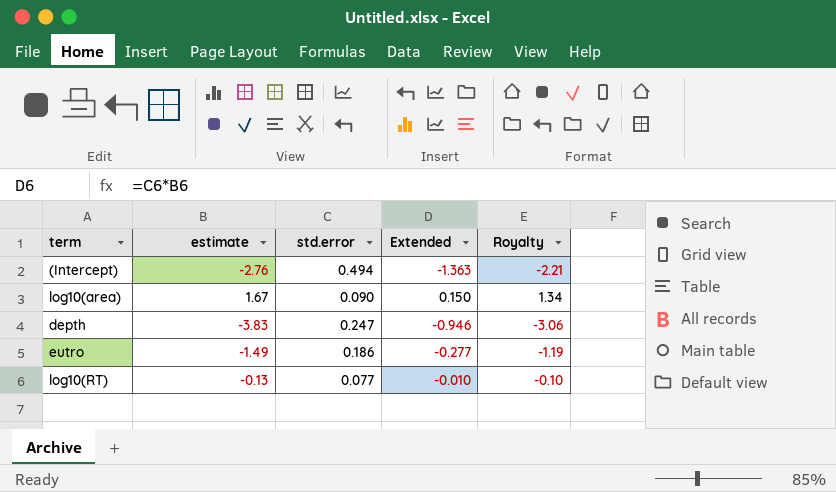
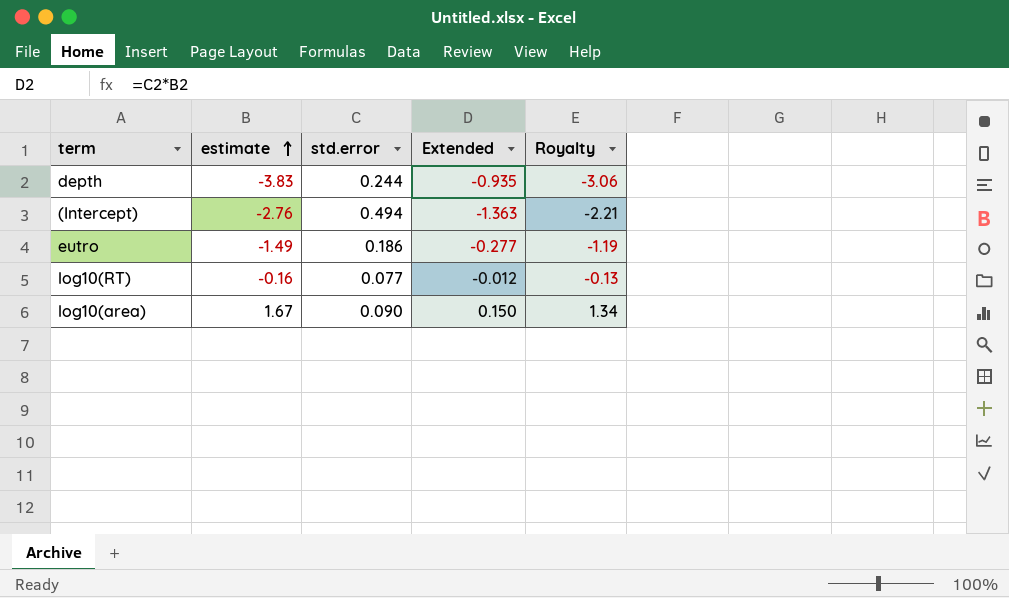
row order: none -> estimate ascending
depth | std.error: 0.247 -> 0.244
depth | Extended: -0.946 -> -0.935
log10(RT) | estimate: -0.13 -> -0.16
log10(RT) | Extended: -0.010 -> -0.012
log10(RT) | Royalty: -0.10 -> -0.13

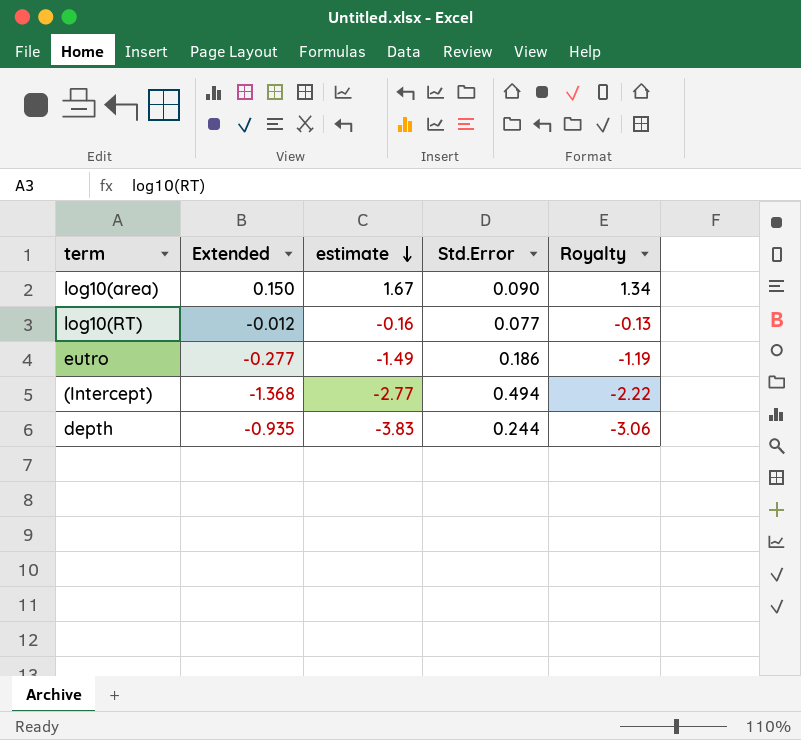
row order: estimate ascending -> estimate descending
column Extended | position: 4 -> 2
column name: std.error -> Std.Error
(Intercept) | Extended: -1.363 -> -1.368
(Intercept) | estimate: -2.76 -> -2.77
(Intercept) | Royalty: -2.21 -> -2.22

